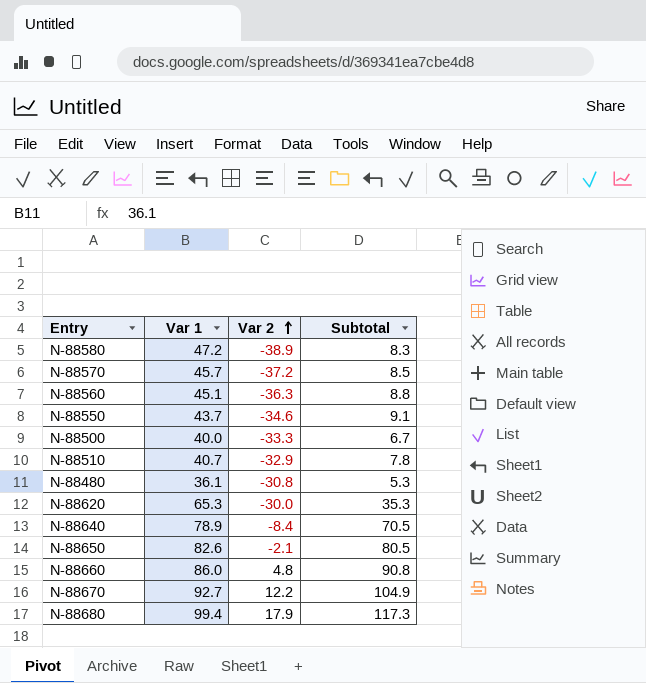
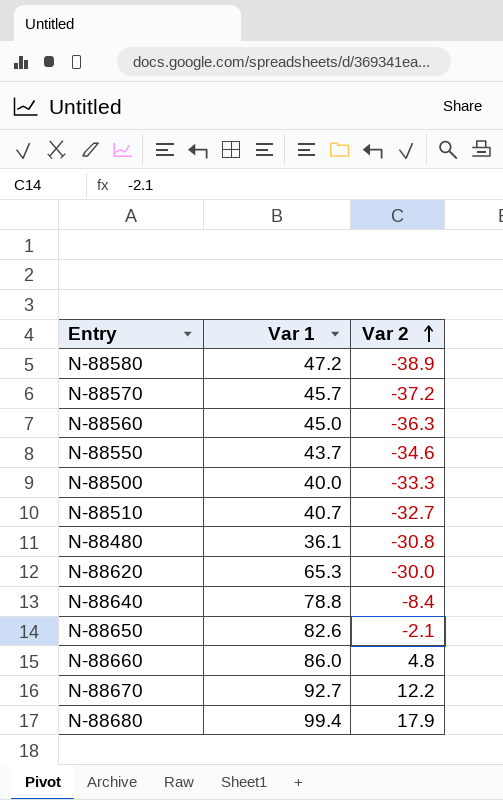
column Subtotal | formula: [Var 1] + [Var 2] -> none
N-88560 | Var 1: 45.1 -> 45.0
N-88510 | Var 2: -32.9 -> -32.7
N-88640 | Var 1: 78.9 -> 78.8

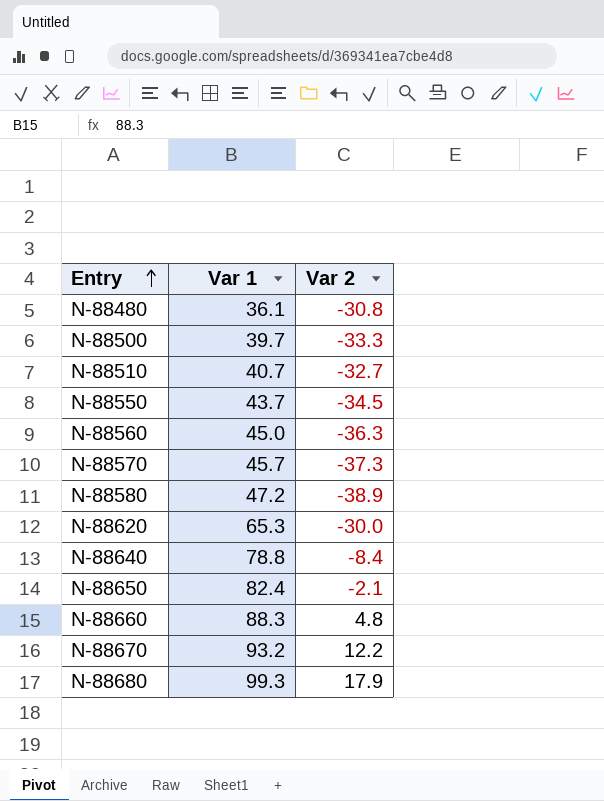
row order: Var 2 ascending -> Entry ascending
N-88500 | Var 1: 40.0 -> 39.7
N-88550 | Var 2: -34.6 -> -34.5
N-88570 | Var 2: -37.2 -> -37.3
N-88650 | Var 1: 82.6 -> 82.4
N-88660 | Var 1: 86.0 -> 88.3
N-88670 | Var 1: 92.7 -> 93.2
N-88680 | Var 1: 99.4 -> 99.3

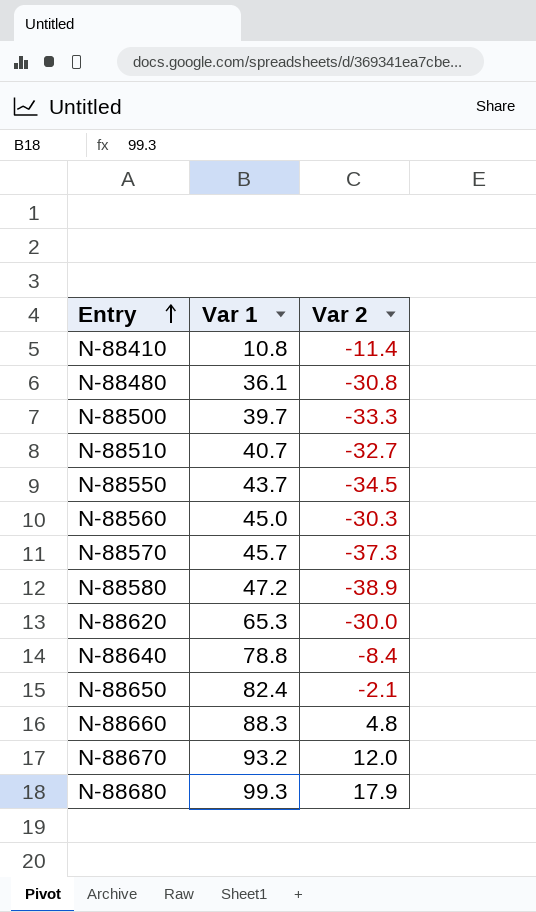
row N-88410: none -> 10.8 | -11.4
N-88560 | Var 2: -36.3 -> -30.3
N-88670 | Var 2: 12.2 -> 12.0

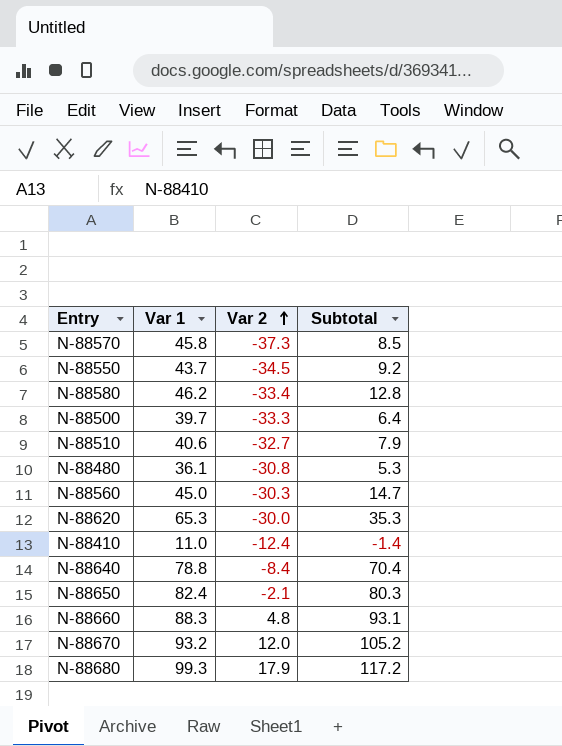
row order: Entry ascending -> Var 2 ascending
column Subtotal | formula: none -> [Var 1] + [Var 2]
N-88570 | Var 1: 45.7 -> 45.8
N-88580 | Var 1: 47.2 -> 46.2
N-88580 | Var 2: -38.9 -> -33.4
N-88510 | Var 1: 40.7 -> 40.6
N-88410 | Var 1: 10.8 -> 11.0
N-88410 | Var 2: -11.4 -> -12.4

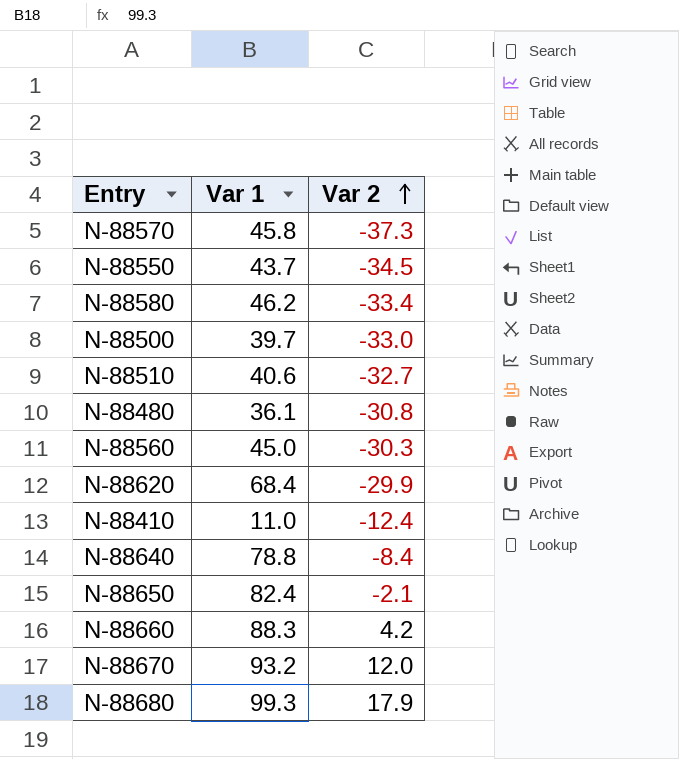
column Subtotal | formula: [Var 1] + [Var 2] -> none
N-88500 | Var 2: -33.3 -> -33.0
N-88620 | Var 1: 65.3 -> 68.4
N-88620 | Var 2: -30.0 -> -29.9
N-88660 | Var 2: 4.8 -> 4.2

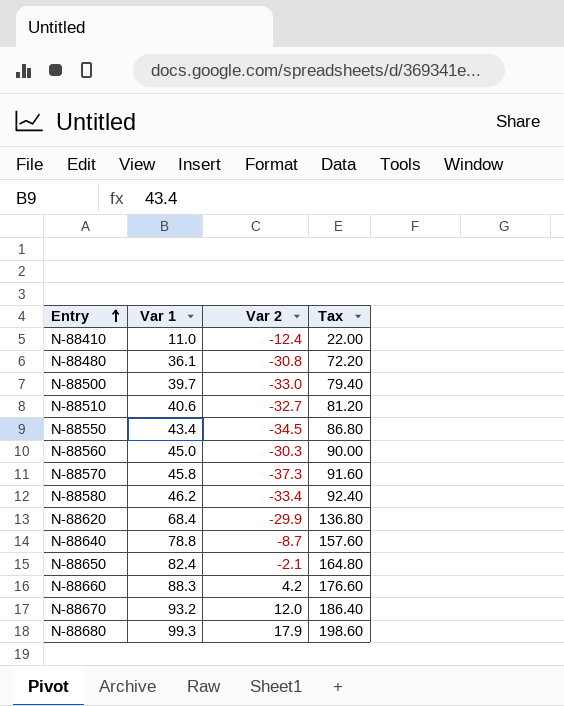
row order: Var 2 ascending -> Entry ascending
column Tax | formula: none -> [Var 1] * 2
N-88550 | Var 1: 43.7 -> 43.4
N-88640 | Var 2: -8.4 -> -8.7

